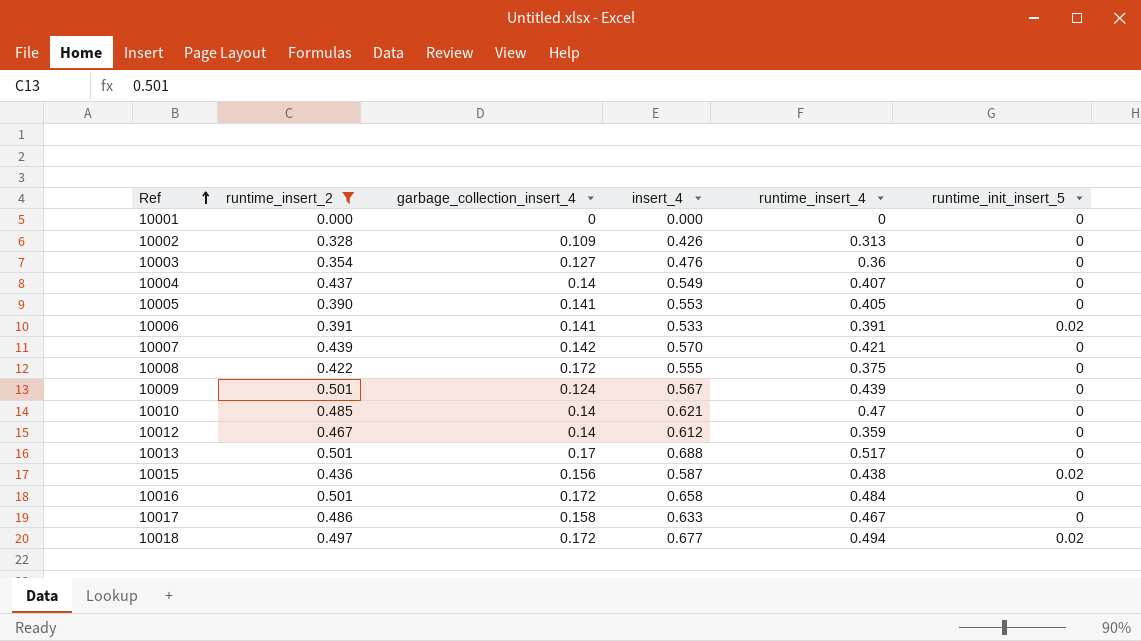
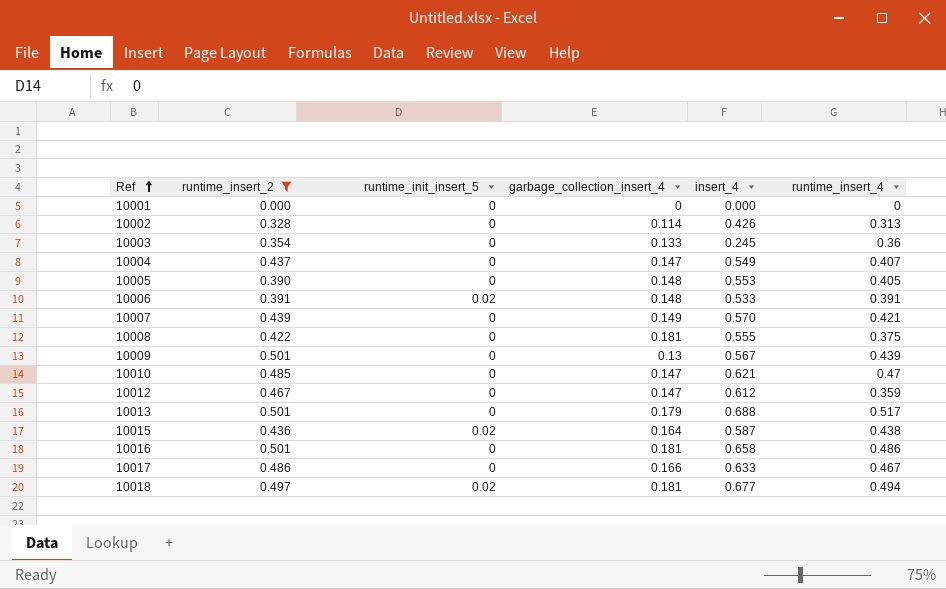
column runtime_init_insert_5 | position: 6 -> 3
10002 | garbage_collection_insert_4: 0.109 -> 0.114
10003 | garbage_collection_insert_4: 0.127 -> 0.133
10003 | insert_4: 0.476 -> 0.245
10004 | garbage_collection_insert_4: 0.14 -> 0.147
10005 | garbage_collection_insert_4: 0.141 -> 0.148
10006 | garbage_collection_insert_4: 0.141 -> 0.148
10007 | garbage_collection_insert_4: 0.142 -> 0.149
10008 | garbage_collection_insert_4: 0.172 -> 0.181
10009 | garbage_collection_insert_4: 0.124 -> 0.13
10010 | garbage_collection_insert_4: 0.14 -> 0.147
10012 | garbage_collection_insert_4: 0.14 -> 0.147
10013 | garbage_collection_insert_4: 0.17 -> 0.179
10015 | garbage_collection_insert_4: 0.156 -> 0.164
10016 | garbage_collection_insert_4: 0.172 -> 0.181
10016 | runtime_insert_4: 0.484 -> 0.486
10017 | garbage_collection_insert_4: 0.158 -> 0.166
10018 | garbage_collection_insert_4: 0.172 -> 0.181

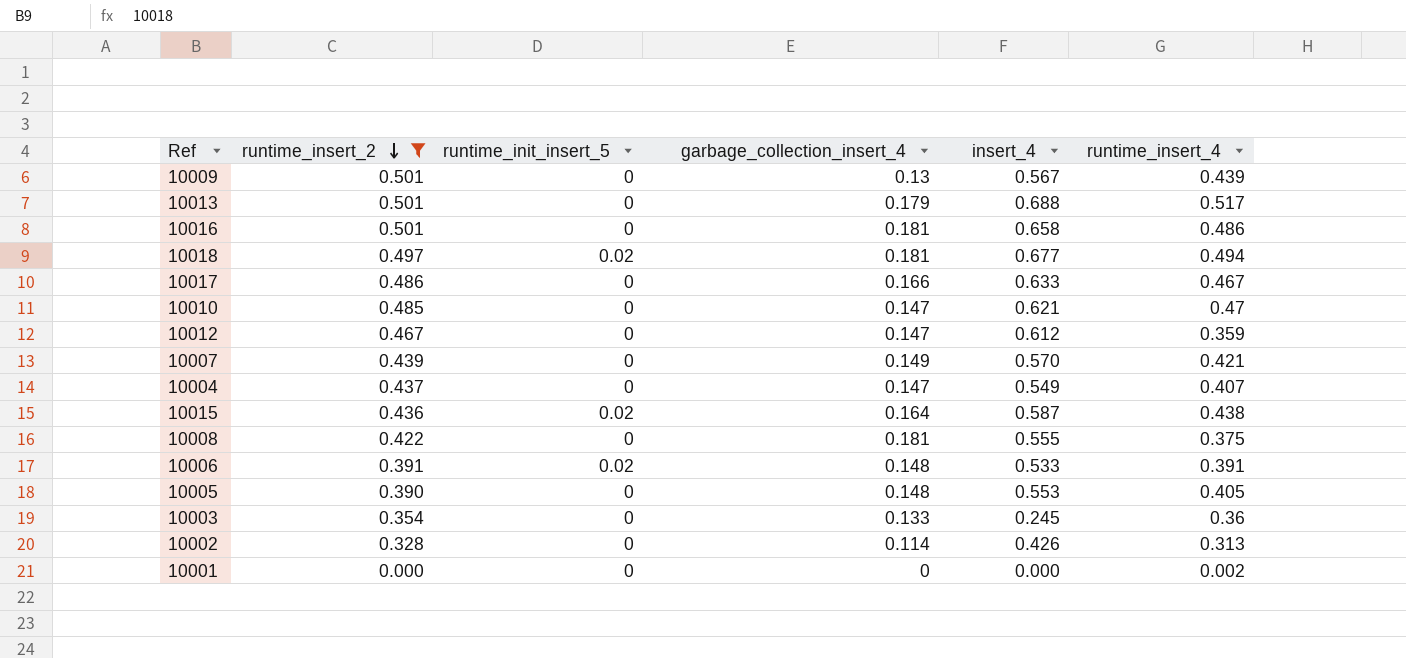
row order: Ref ascending -> runtime_insert_2 descending
10001 | runtime_insert_4: 0 -> 0.002

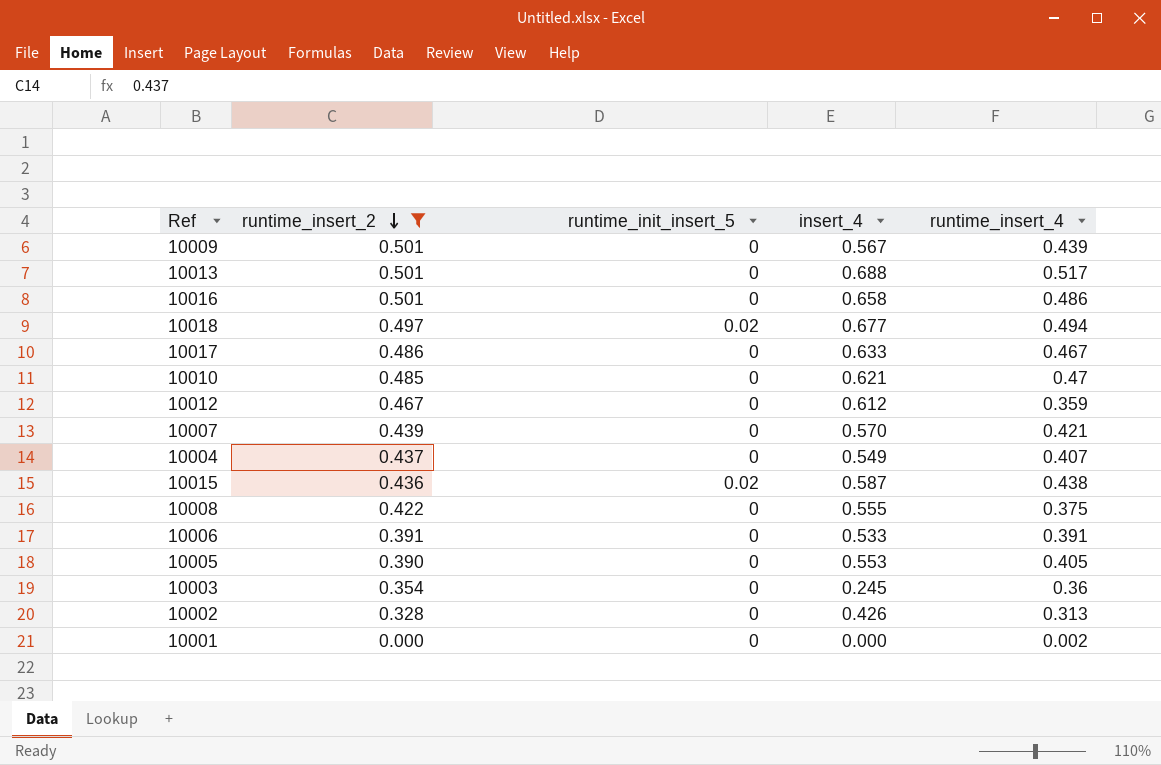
column garbage_collection_insert_4 | position: 4 -> none
10006 | runtime_init_insert_5: 0.02 -> 0

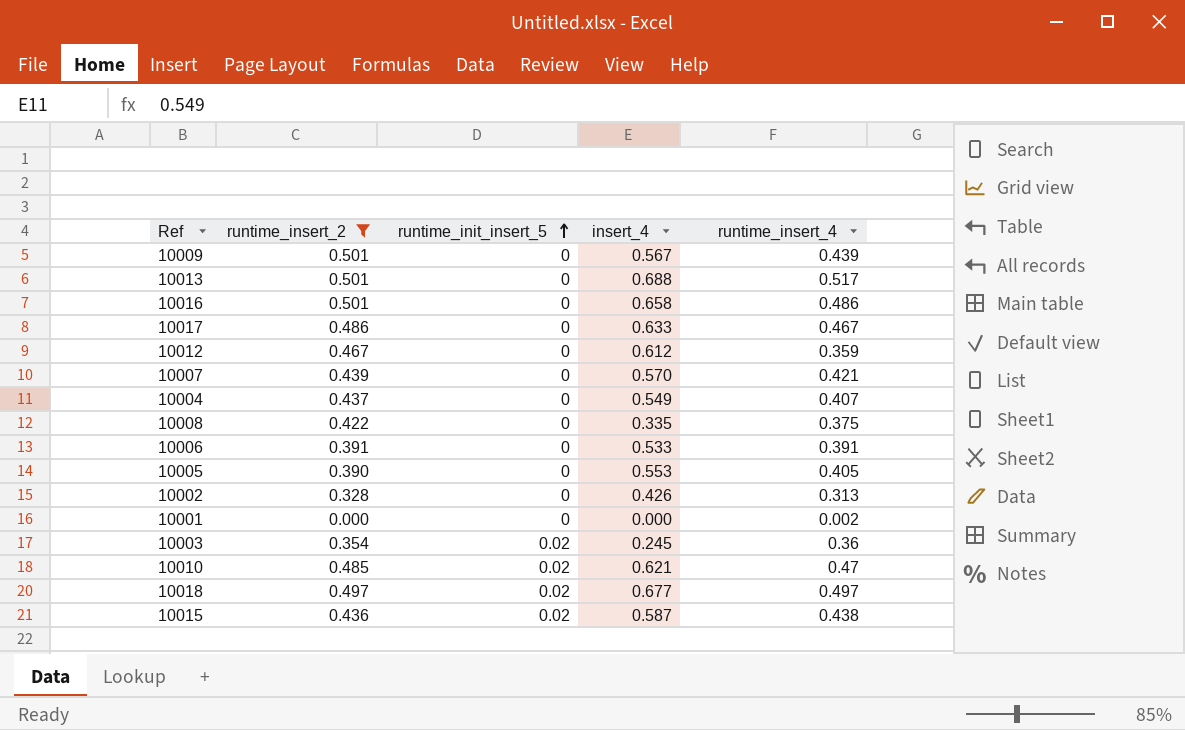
row order: runtime_insert_2 descending -> runtime_init_insert_5 ascending
10008 | insert_4: 0.555 -> 0.335
10003 | runtime_init_insert_5: 0 -> 0.02
10010 | runtime_init_insert_5: 0 -> 0.02
10018 | runtime_insert_4: 0.494 -> 0.497

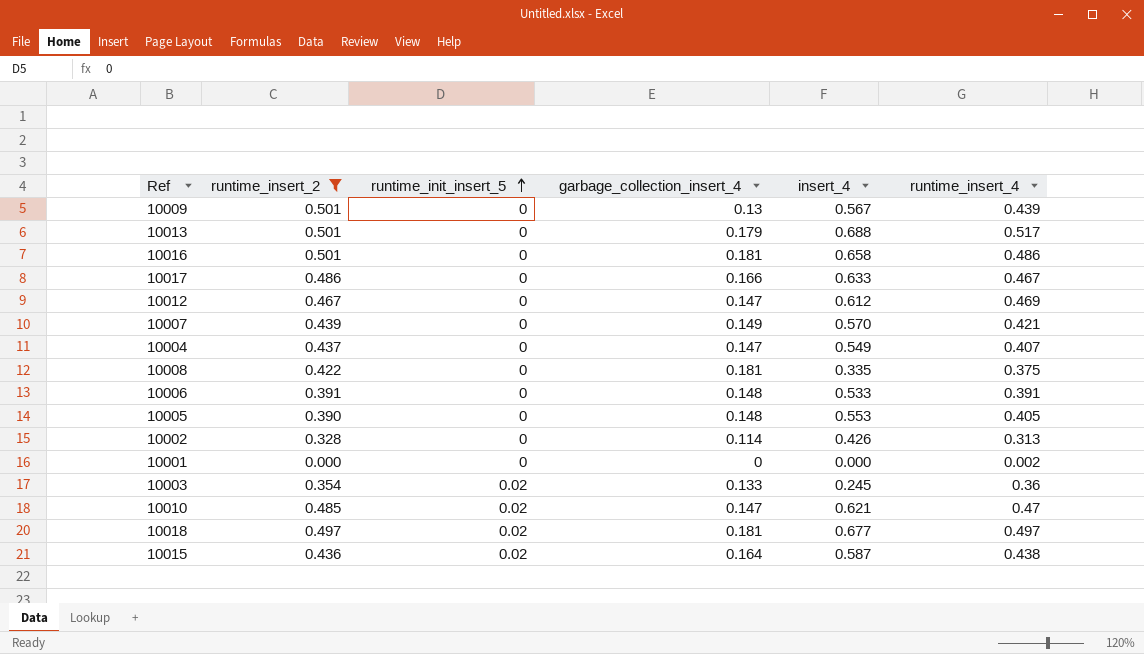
column garbage_collection_insert_4 | position: none -> 4
10012 | runtime_insert_4: 0.359 -> 0.469

